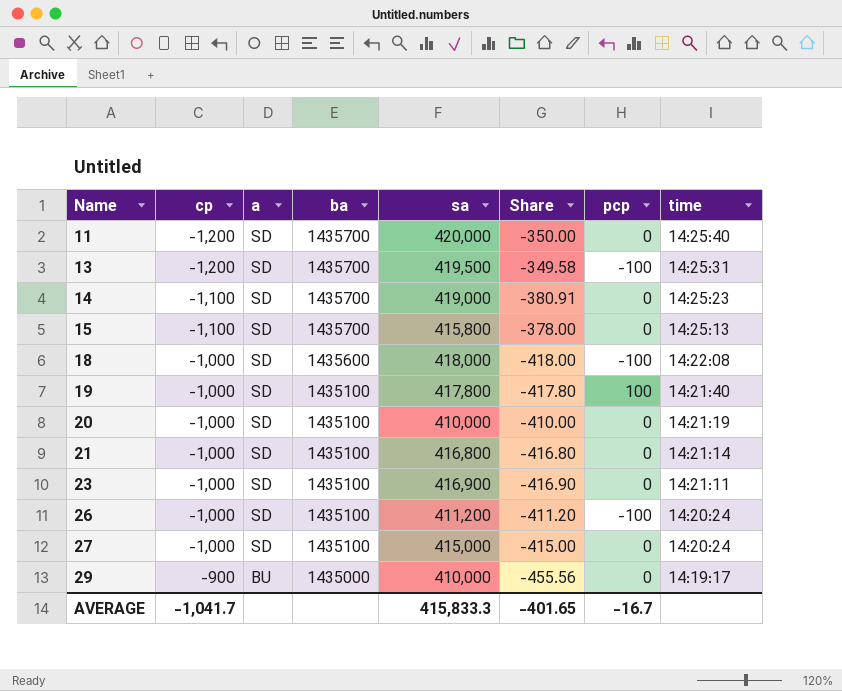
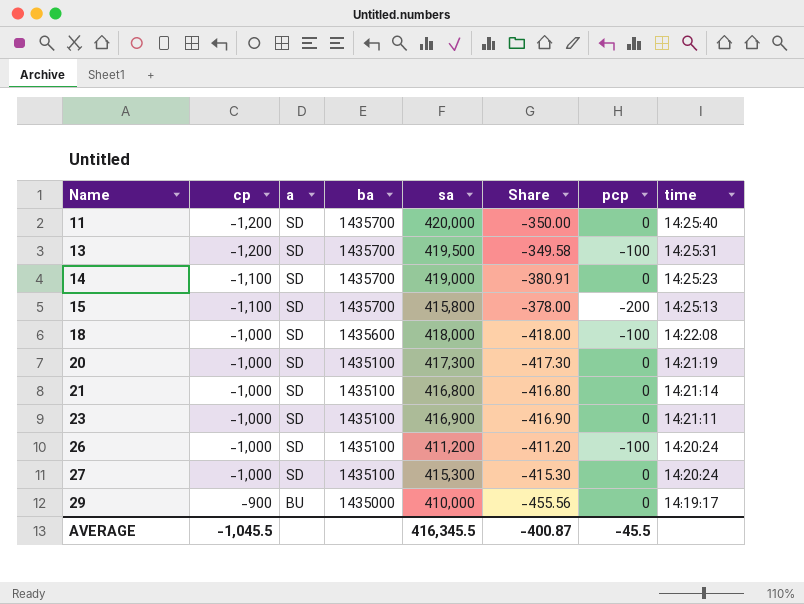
row 19: -1,000 | SD | 1435100 | 417,800 | -417.80 | 100 | 14:21:40 -> none
15 | pcp: 0 -> -200
20 | sa: 410,000 -> 417,300
20 | Share: -410.00 -> -417.30
27 | sa: 415,000 -> 415,300
27 | Share: -415.00 -> -415.30
AVERAGE | cp: -1,041.7 -> -1,045.5
AVERAGE | sa: 415,833.3 -> 416,345.5
AVERAGE | Share: -401.65 -> -400.87
AVERAGE | pcp: -16.7 -> -45.5

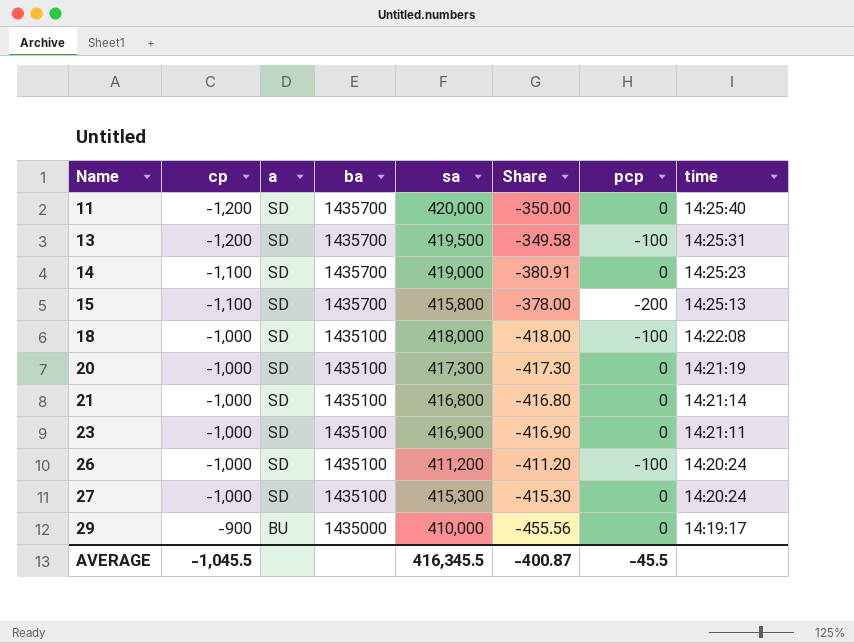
18 | ba: 1435600 -> 1435100

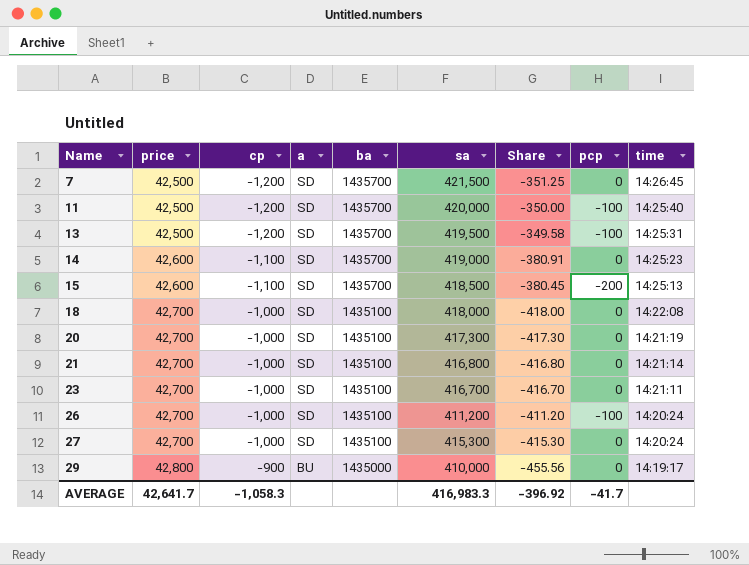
column price | position: none -> 2
row 7: none -> 42,500 | -1,200 | SD | 1435700 | 421,500 | -351.25 | 0 | 14:26:45
11 | pcp: 0 -> -100
15 | sa: 415,800 -> 418,500
15 | Share: -378.00 -> -380.45
18 | pcp: -100 -> 0
23 | sa: 416,900 -> 416,700
23 | Share: -416.90 -> -416.70
AVERAGE | cp: -1,045.5 -> -1,058.3
AVERAGE | sa: 416,345.5 -> 416,983.3
AVERAGE | Share: -400.87 -> -396.92
AVERAGE | pcp: -45.5 -> -41.7

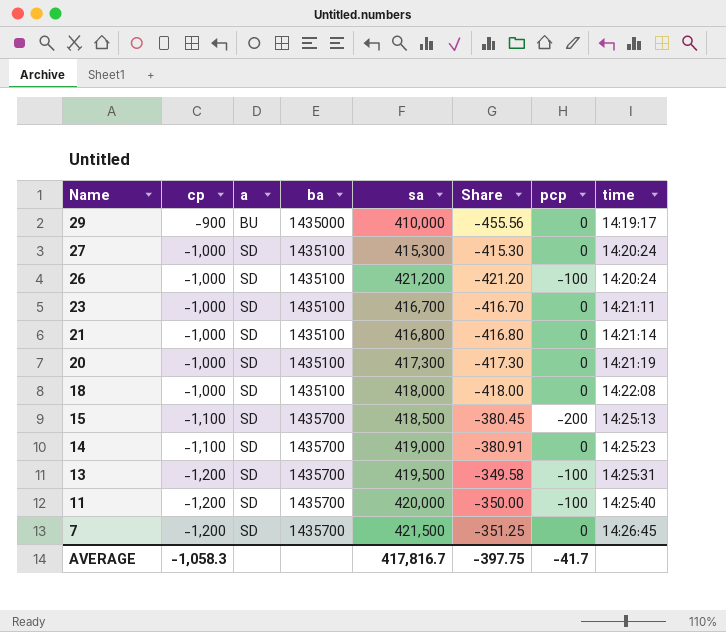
row order: Name ascending -> Name descending
column price | position: 2 -> none
26 | sa: 411,200 -> 421,200
26 | Share: -411.20 -> -421.20
AVERAGE | sa: 416,983.3 -> 417,816.7
AVERAGE | Share: -396.92 -> -397.75

